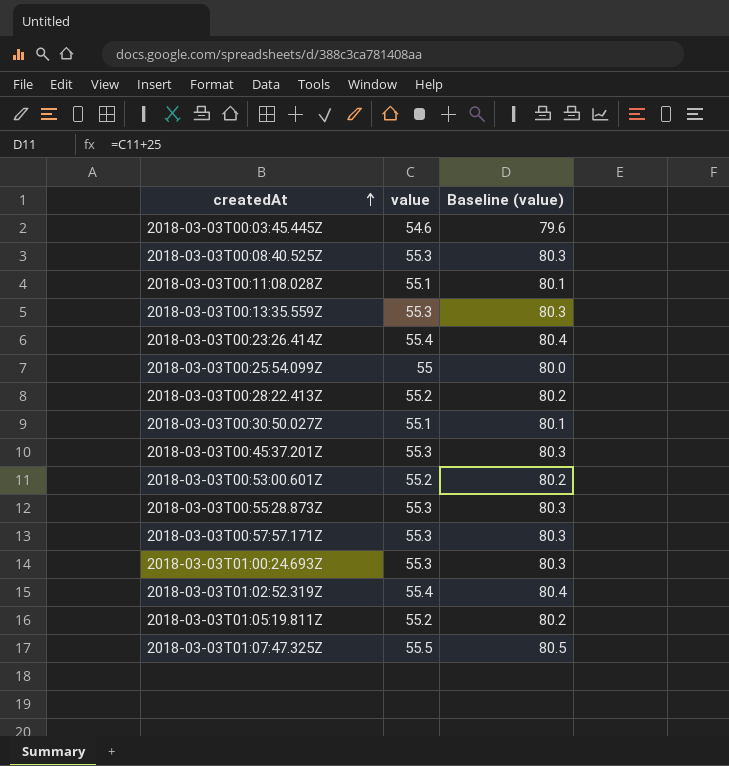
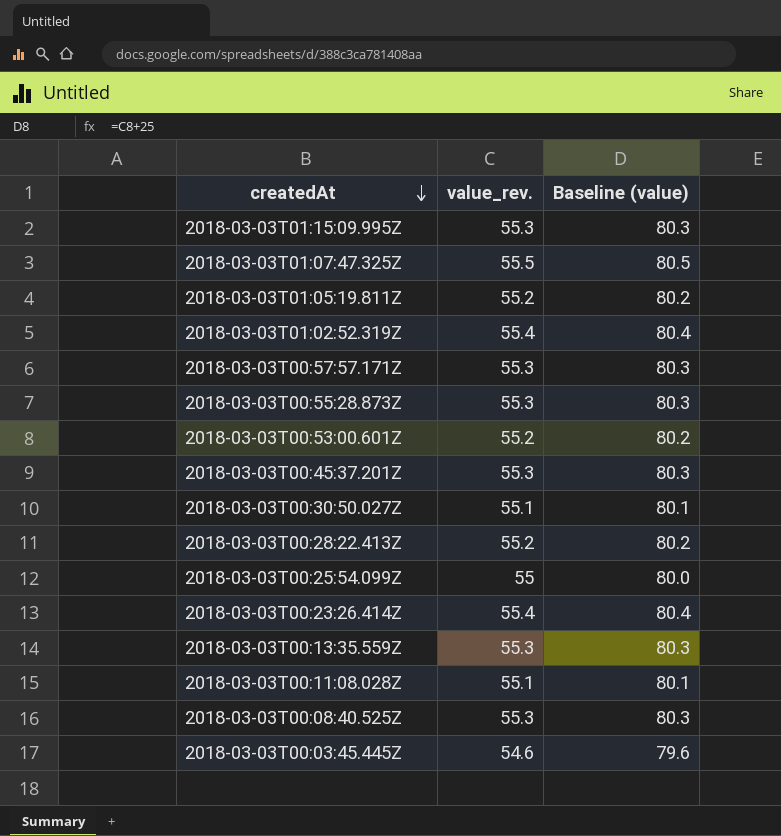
row order: createdAt ascending -> createdAt descending
column name: value -> value_rev.
row 2018-03-03T01:00:24.693Z: 55.3 | 80.3 -> none
row 2018-03-03T01:15:09.995Z: none -> 55.3 | 80.3

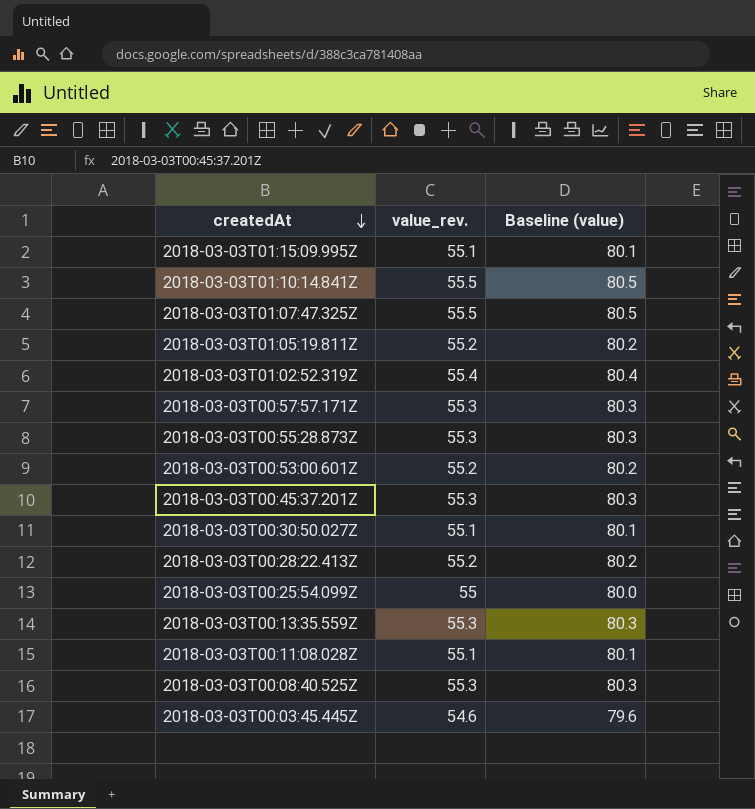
row 2018-03-03T00:23:26.414Z: 55.4 | 80.4 -> none
2018-03-03T01:15:09.995Z | value_rev.: 55.3 -> 55.1
2018-03-03T01:15:09.995Z | Baseline (value): 80.3 -> 80.1
row 2018-03-03T01:10:14.841Z: none -> 55.5 | 80.5

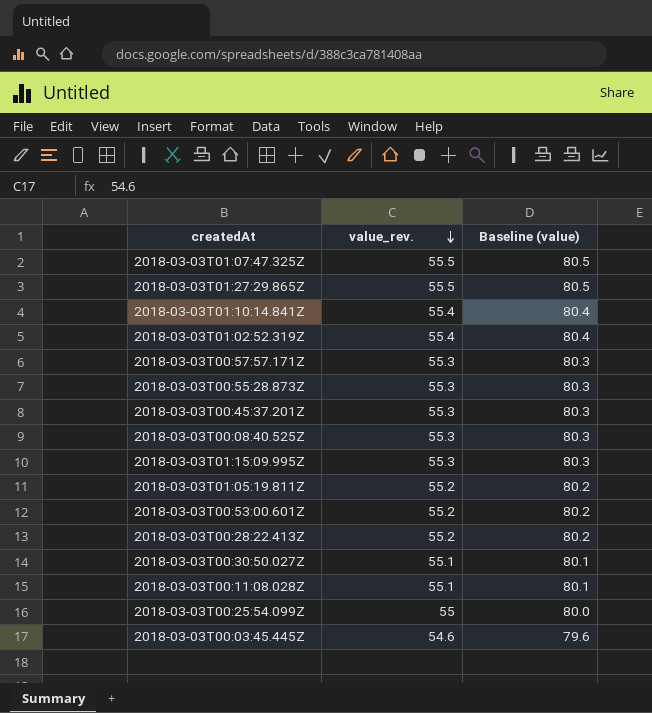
row order: createdAt descending -> value_rev. descending
row 2018-03-03T00:13:35.559Z: 55.3 | 80.3 -> none
row 2018-03-03T01:27:29.865Z: none -> 55.5 | 80.5
2018-03-03T01:10:14.841Z | value_rev.: 55.5 -> 55.4
2018-03-03T01:10:14.841Z | Baseline (value): 80.5 -> 80.4
2018-03-03T01:15:09.995Z | value_rev.: 55.1 -> 55.3
2018-03-03T01:15:09.995Z | Baseline (value): 80.1 -> 80.3

